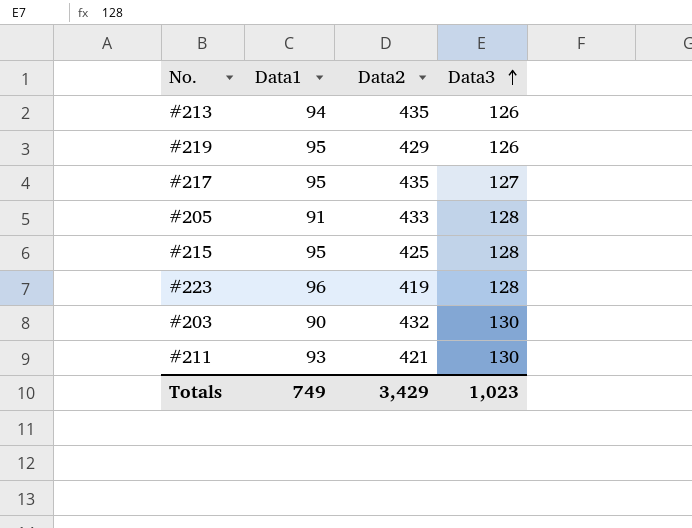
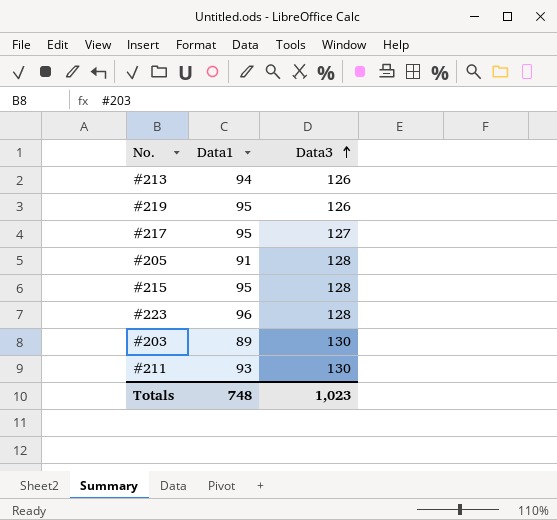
column Data2 | position: 3 -> none
#203 | Data1: 90 -> 89
Totals | Data1: 749 -> 748

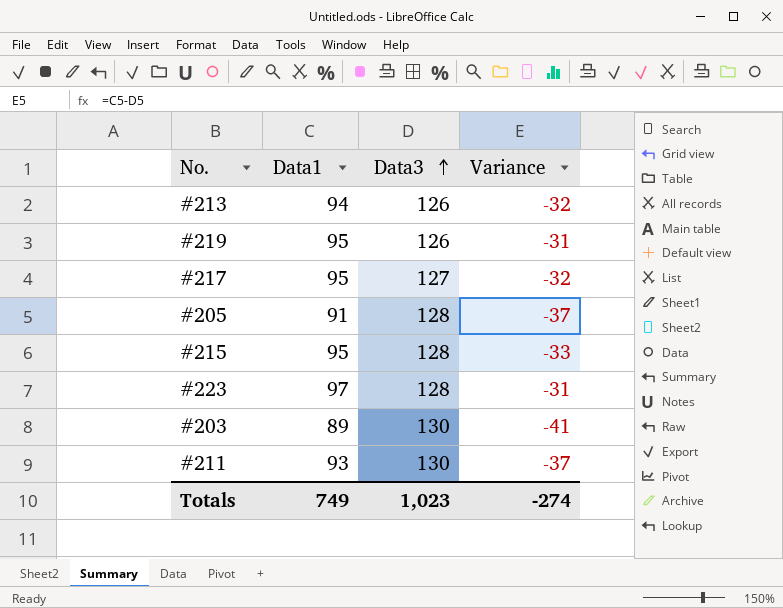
column Variance | formula: none -> [Data1] - [Data3]
#223 | Data1: 96 -> 97
Totals | Data1: 748 -> 749

